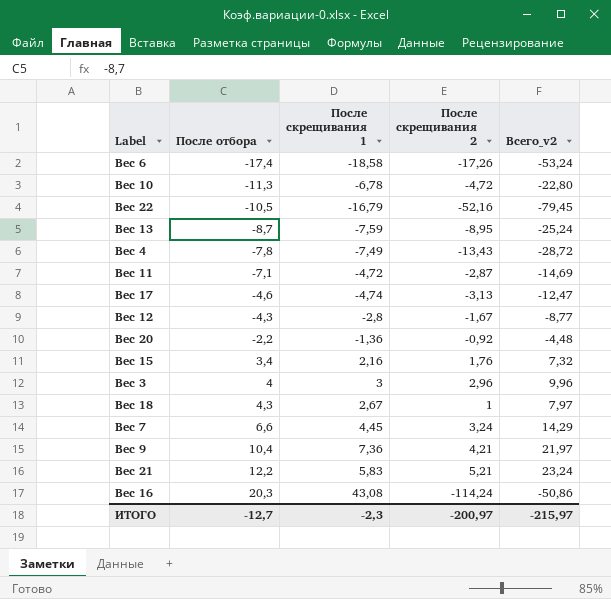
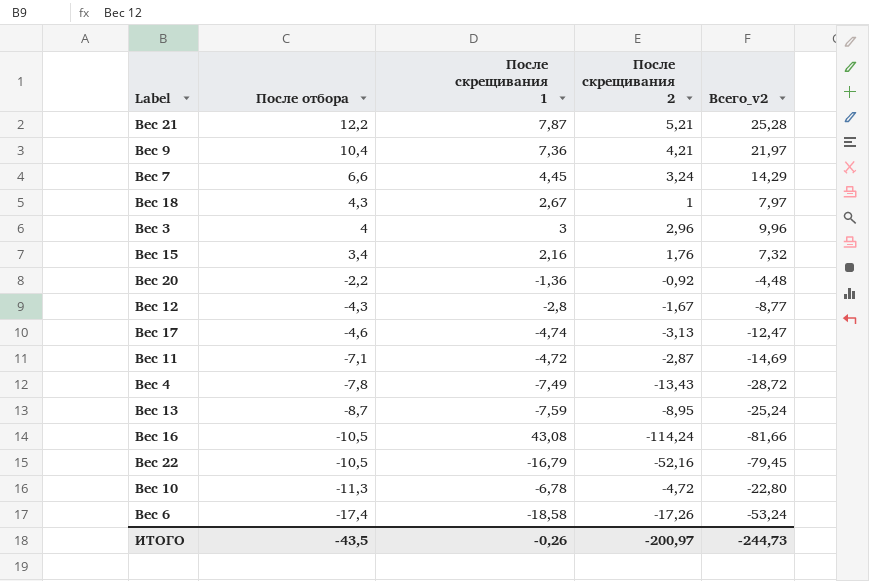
row order: После отбора ascending -> После отбора descending
Вес 21 | После скрещивания 1: 5,83 -> 7,87
Вес 21 | Всего_v2: 23,24 -> 25,28
Вес 16 | После отбора: 20,3 -> -10,5
Вес 16 | Всего_v2: -50,86 -> -81,66
ИТОГО | После отбора: -12,7 -> -43,5
ИТОГО | После скрещивания 1: -2,3 -> -0,26
ИТОГО | Всего_v2: -215,97 -> -244,73

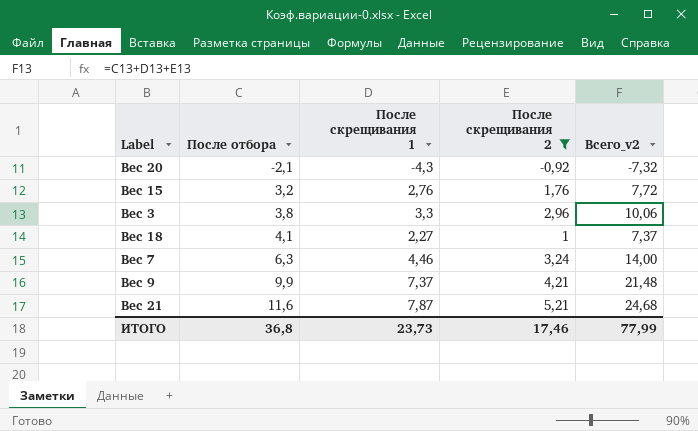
filter: none -> После скрещивания 2 >= -0,92
row order: После отбора descending -> После отбора ascending
Вес 20 | После отбора: -2,2 -> -2,1
Вес 20 | После скрещивания 1: -1,36 -> -4,3
Вес 20 | Всего_v2: -4,48 -> -7,32
Вес 15 | После отбора: 3,4 -> 3,2
Вес 15 | После скрещивания 1: 2,16 -> 2,76
Вес 15 | Всего_v2: 7,32 -> 7,72
Вес 3 | После отбора: 4 -> 3,8
Вес 3 | После скрещивания 1: 3 -> 3,3
Вес 3 | Всего_v2: 9,96 -> 10,06
Вес 18 | После отбора: 4,3 -> 4,1
Вес 18 | После скрещивания 1: 2,67 -> 2,27
Вес 18 | Всего_v2: 7,97 -> 7,37
Вес 7 | После отбора: 6,6 -> 6,3
Вес 7 | После скрещивания 1: 4,45 -> 4,46
Вес 7 | Всего_v2: 14,29 -> 14,00
Вес 9 | После отбора: 10,4 -> 9,9
Вес 9 | После скрещивания 1: 7,36 -> 7,37
Вес 9 | Всего_v2: 21,97 -> 21,48
Вес 21 | После отбора: 12,2 -> 11,6
Вес 21 | Всего_v2: 25,28 -> 24,68
ИТОГО | После отбора: -43,5 -> 36,8
ИТОГО | После скрещивания 1: -0,26 -> 23,73
ИТОГО | После скрещивания 2: -200,97 -> 17,46
ИТОГО | Всего_v2: -244,73 -> 77,99

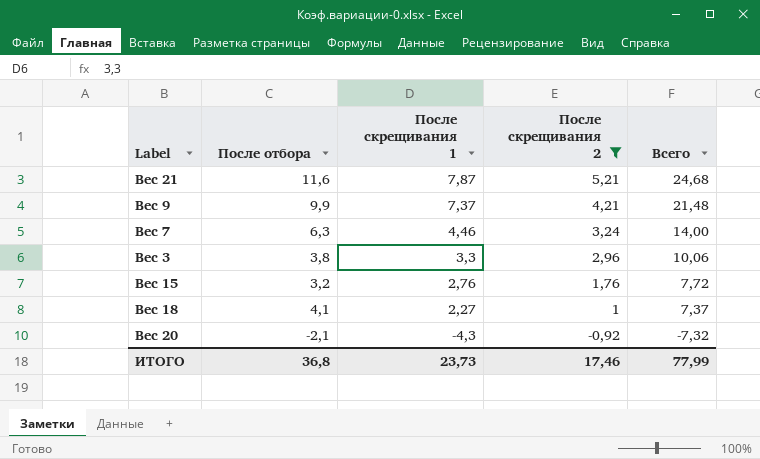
row order: После отбора ascending -> После скрещивания 1 descending
column name: Всего_v2 -> Всего

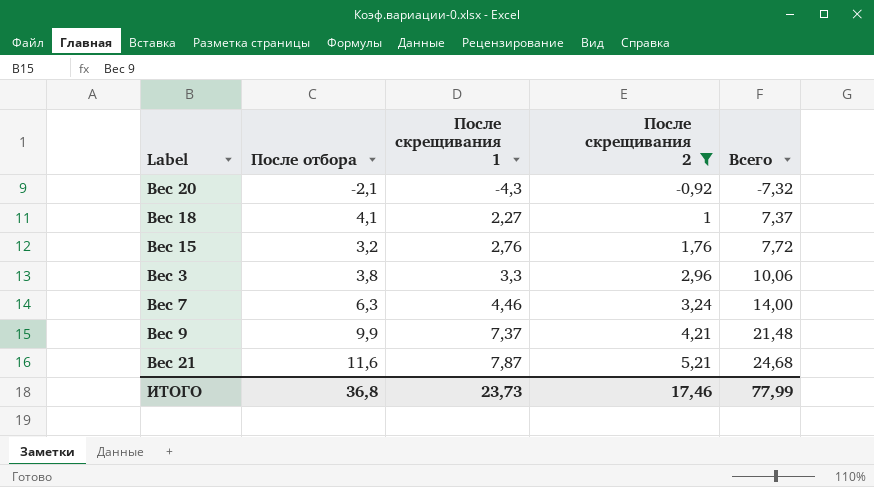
row order: После скрещивания 1 descending -> После скрещивания 1 ascending

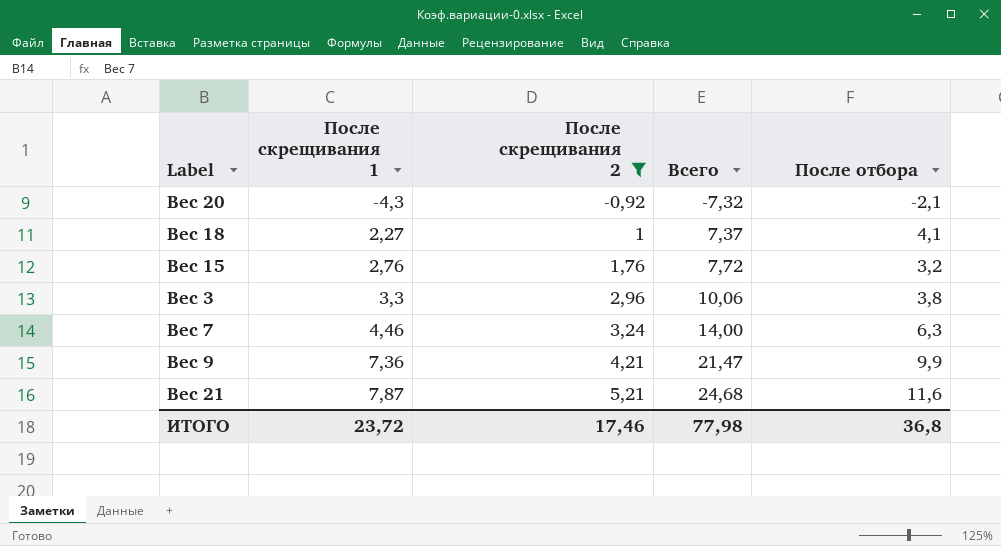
column После отбора | position: 2 -> 5
Вес 9 | После скрещивания 1: 7,37 -> 7,36
Вес 9 | Всего: 21,48 -> 21,47
ИТОГО | После скрещивания 1: 23,73 -> 23,72
ИТОГО | Всего: 77,99 -> 77,98

